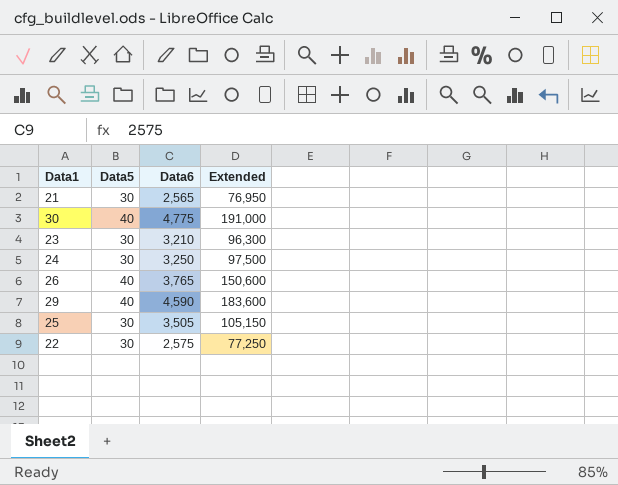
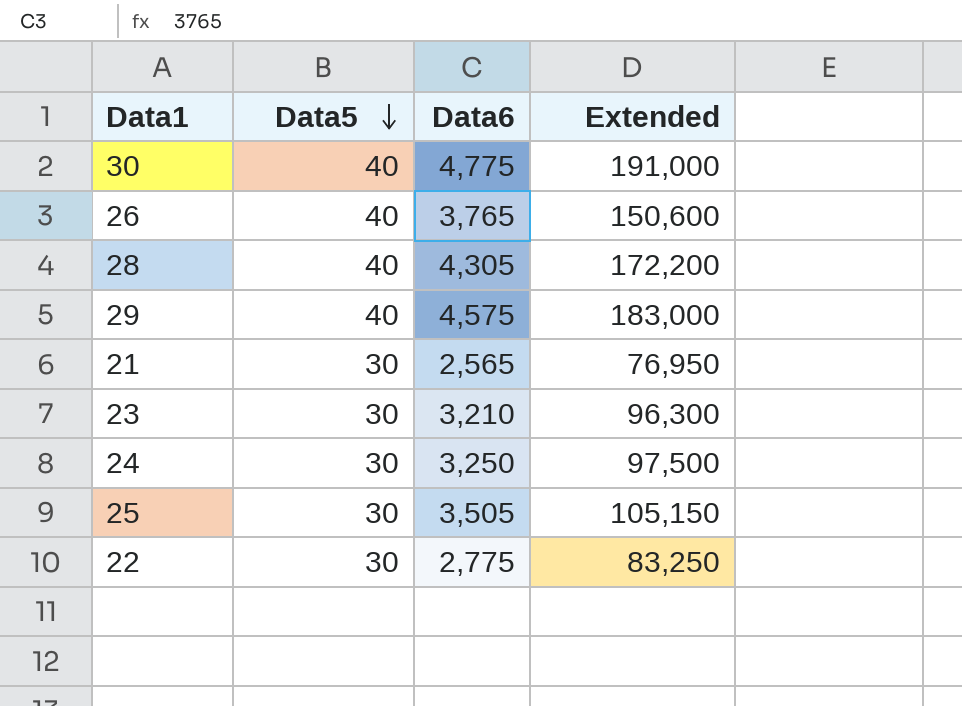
row order: none -> Data5 descending
row 28: none -> 40 | 4,305 | 172,200
29 | Data6: 4,590 -> 4,575
29 | Extended: 183,600 -> 183,000
22 | Data6: 2,575 -> 2,775
22 | Extended: 77,250 -> 83,250

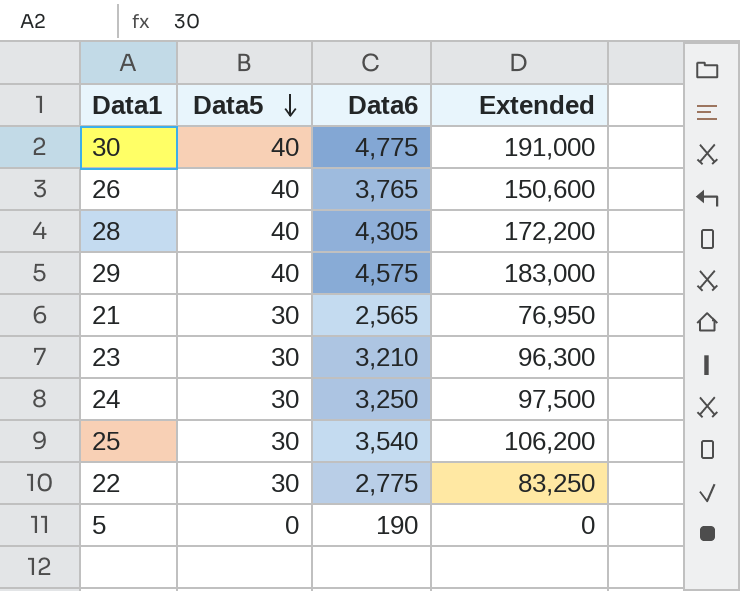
25 | Data6: 3,505 -> 3,540
25 | Extended: 105,150 -> 106,200
row 5: none -> 0 | 190 | 0

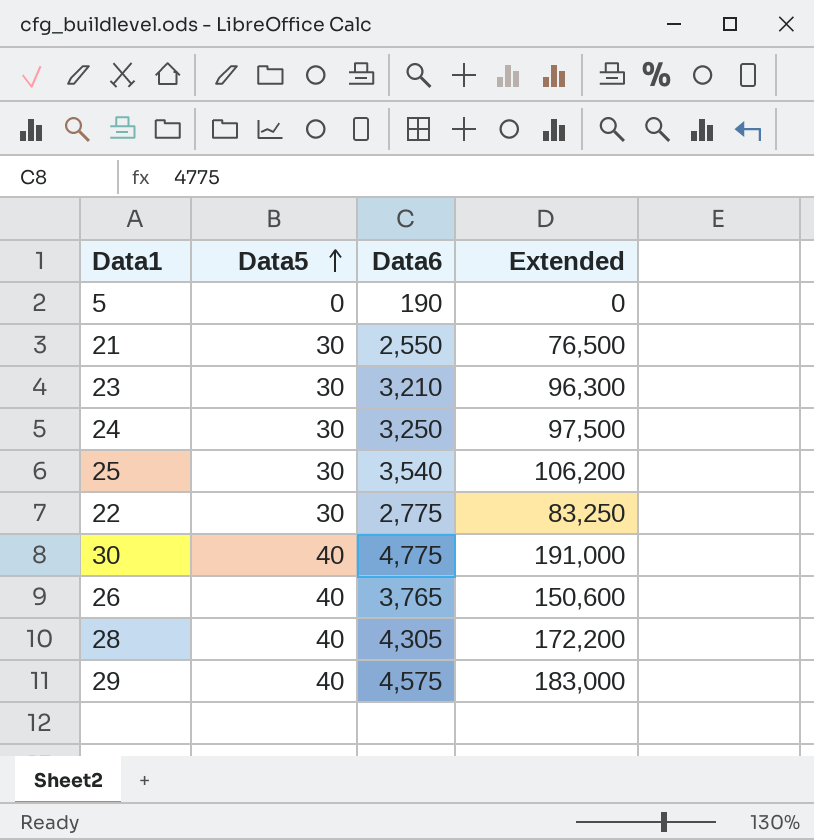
row order: Data5 descending -> Data5 ascending
21 | Data6: 2,565 -> 2,550
21 | Extended: 76,950 -> 76,500

